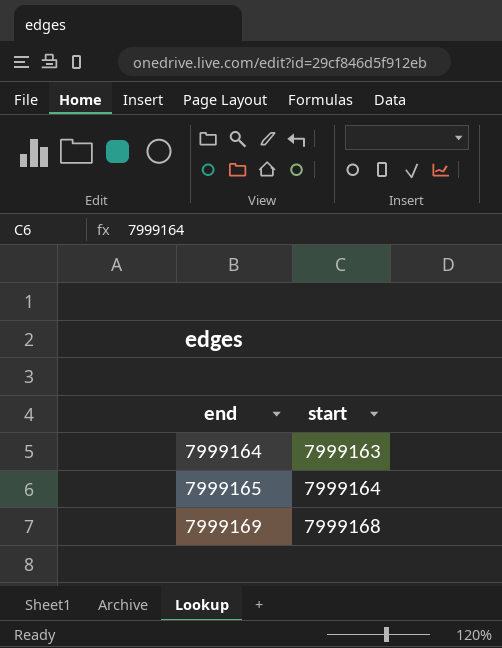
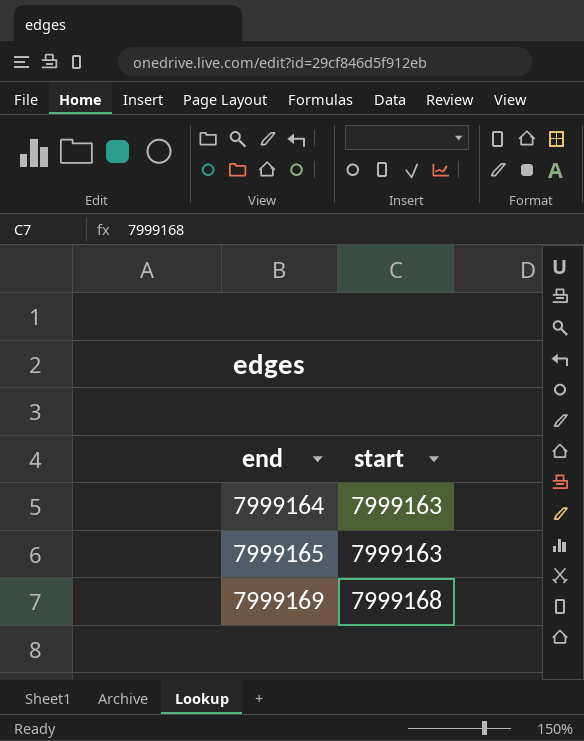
7999165 | start: 7999164 -> 7999163

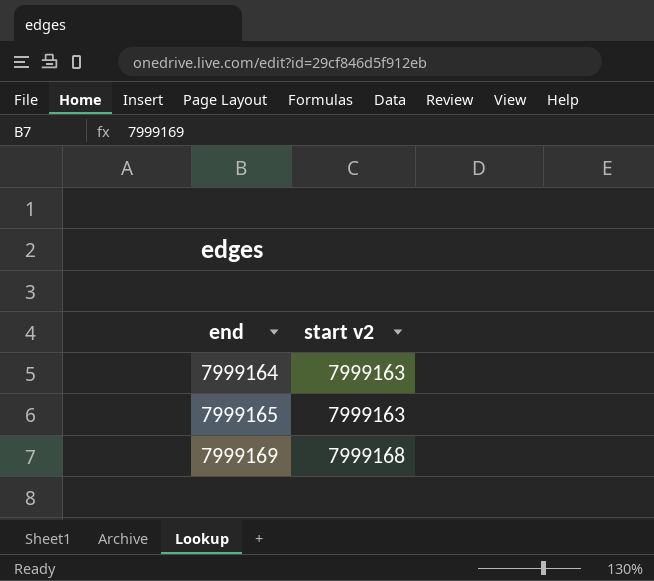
column name: start -> start v2

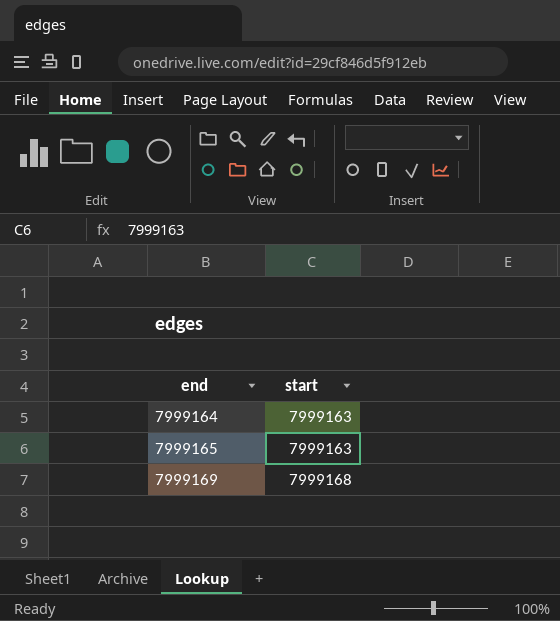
column name: start v2 -> start

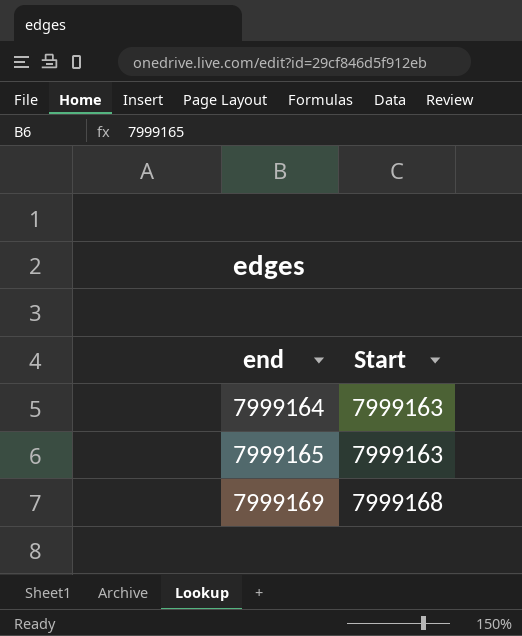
column name: start -> Start

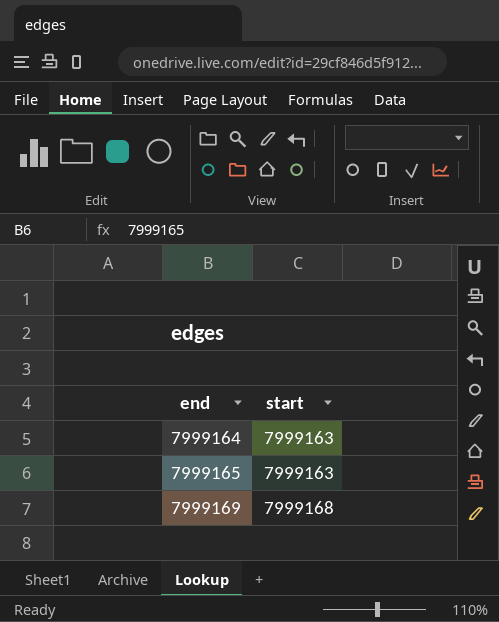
column name: Start -> start

